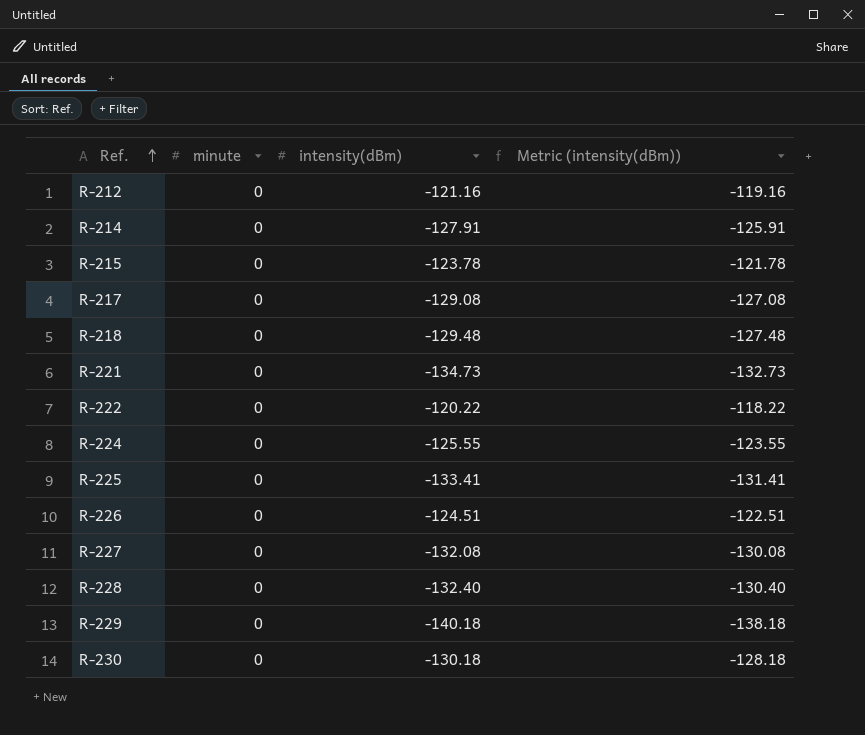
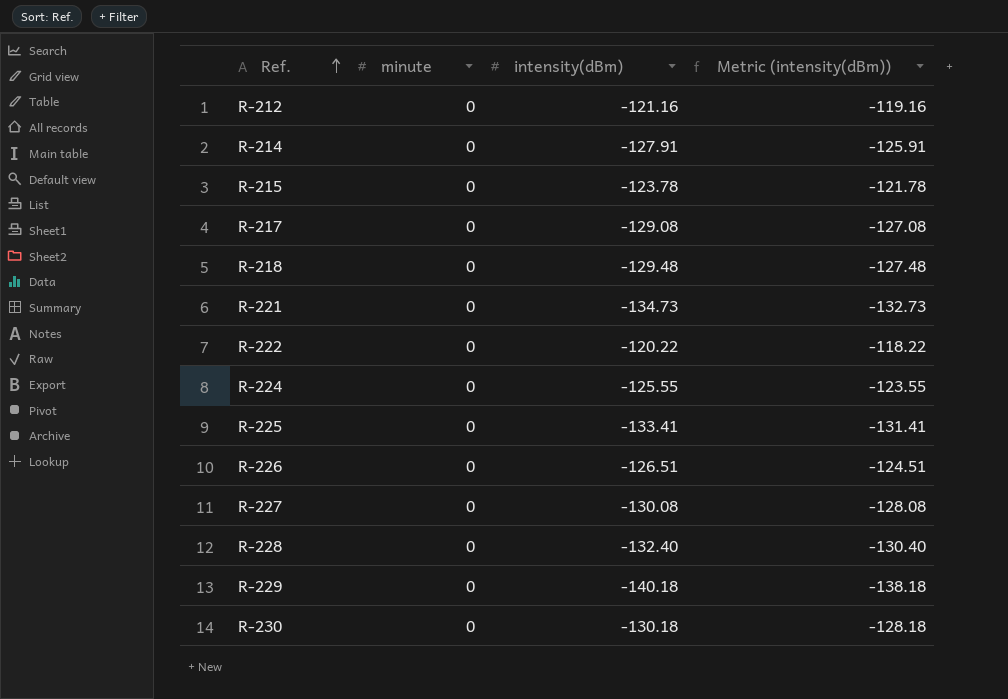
R-226 | intensity(dBm): -124.51 -> -126.51
R-226 | Metric (intensity(dBm)): -122.51 -> -124.51
R-227 | intensity(dBm): -132.08 -> -130.08
R-227 | Metric (intensity(dBm)): -130.08 -> -128.08

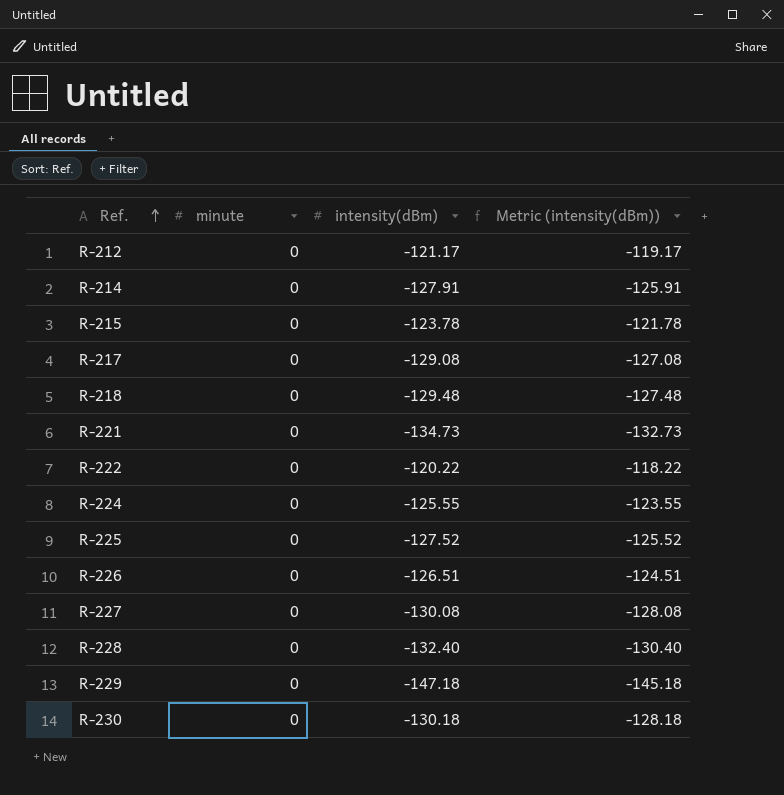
R-212 | intensity(dBm): -121.16 -> -121.17
R-212 | Metric (intensity(dBm)): -119.16 -> -119.17
R-225 | intensity(dBm): -133.41 -> -127.52
R-225 | Metric (intensity(dBm)): -131.41 -> -125.52
R-229 | intensity(dBm): -140.18 -> -147.18
R-229 | Metric (intensity(dBm)): -138.18 -> -145.18

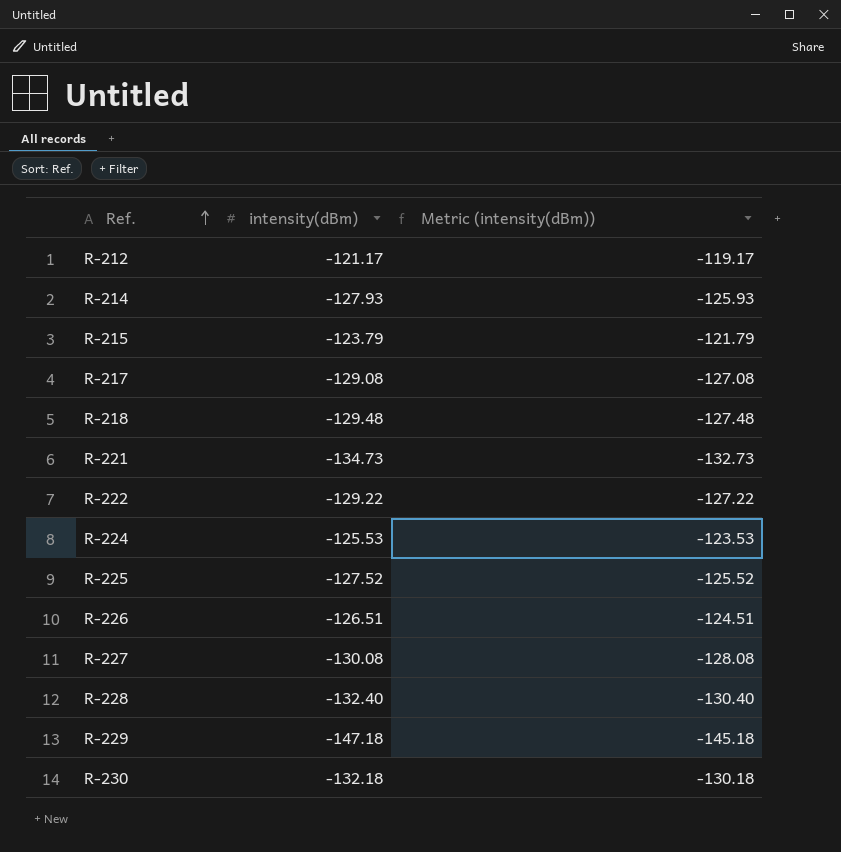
column minute | position: 2 -> none
R-214 | intensity(dBm): -127.91 -> -127.93
R-214 | Metric (intensity(dBm)): -125.91 -> -125.93
R-215 | intensity(dBm): -123.78 -> -123.79
R-215 | Metric (intensity(dBm)): -121.78 -> -121.79
R-222 | intensity(dBm): -120.22 -> -129.22
R-222 | Metric (intensity(dBm)): -118.22 -> -127.22
R-224 | intensity(dBm): -125.55 -> -125.53
R-224 | Metric (intensity(dBm)): -123.55 -> -123.53
R-230 | intensity(dBm): -130.18 -> -132.18
R-230 | Metric (intensity(dBm)): -128.18 -> -130.18

